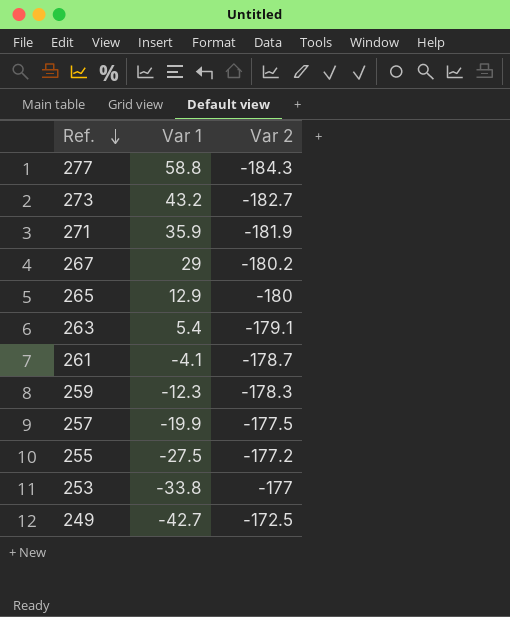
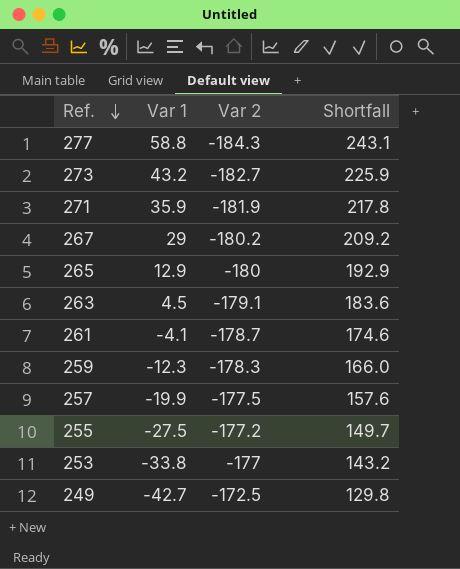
column Shortfall | formula: none -> [Var 1] - [Var 2]
263 | Var 1: 5.4 -> 4.5

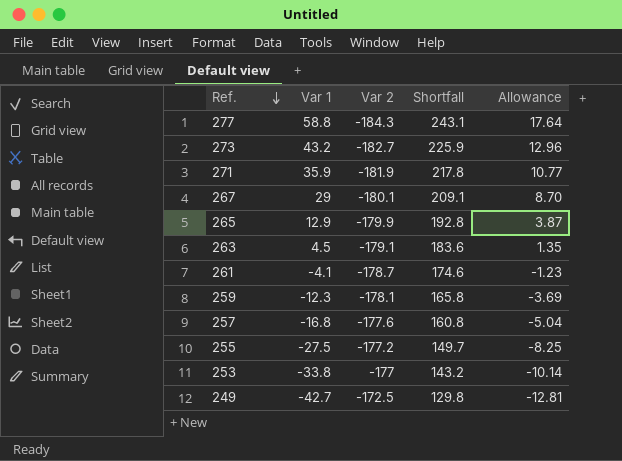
column Allowance | formula: none -> [Var 1] * 0.3
267 | Var 2: -180.2 -> -180.1
267 | Shortfall: 209.2 -> 209.1
265 | Var 2: -180 -> -179.9
265 | Shortfall: 192.9 -> 192.8
259 | Var 2: -178.3 -> -178.1
259 | Shortfall: 166.0 -> 165.8
257 | Var 1: -19.9 -> -16.8
257 | Var 2: -177.5 -> -177.6
257 | Shortfall: 157.6 -> 160.8

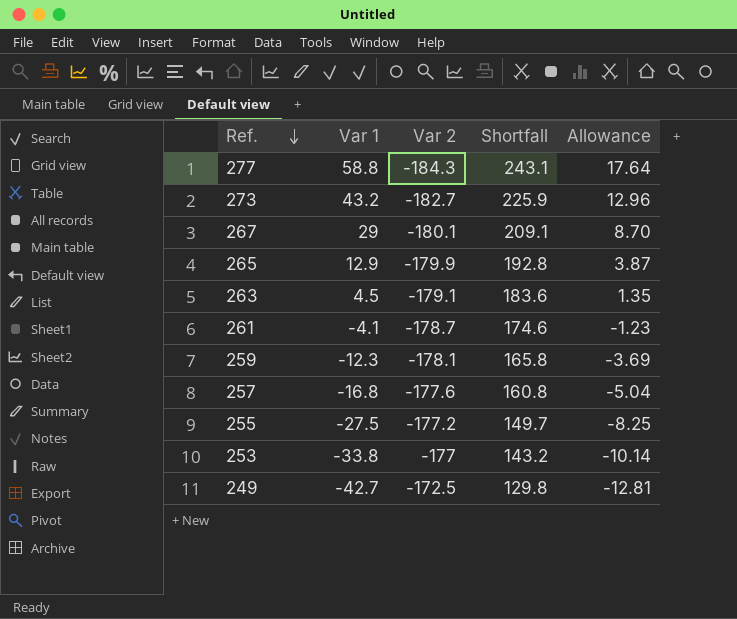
row 271: 35.9 | -181.9 | 217.8 | 10.77 -> none

